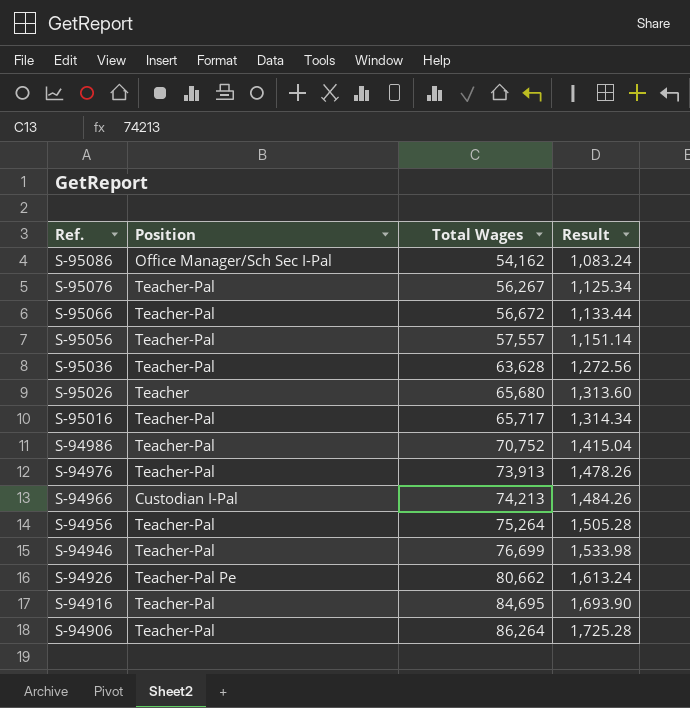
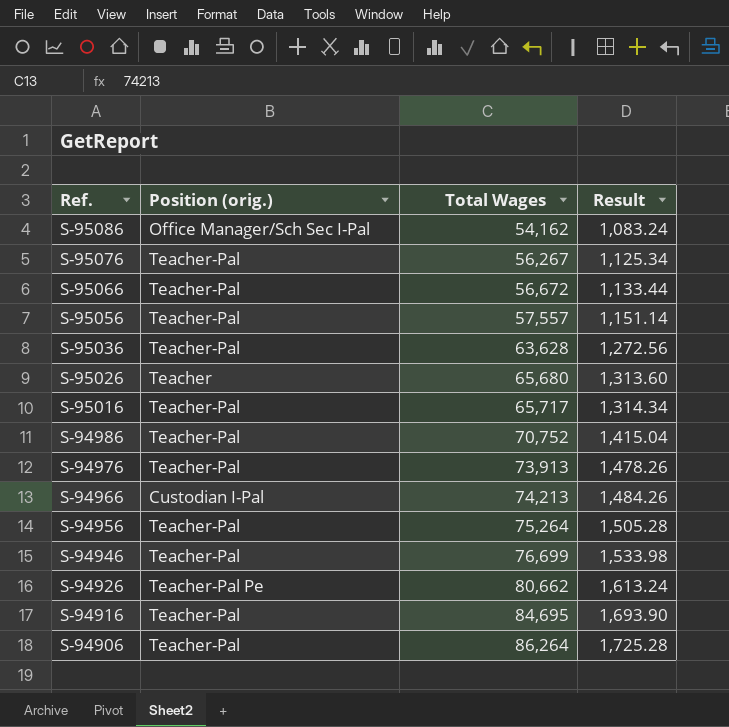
column name: Position -> Position (orig.)

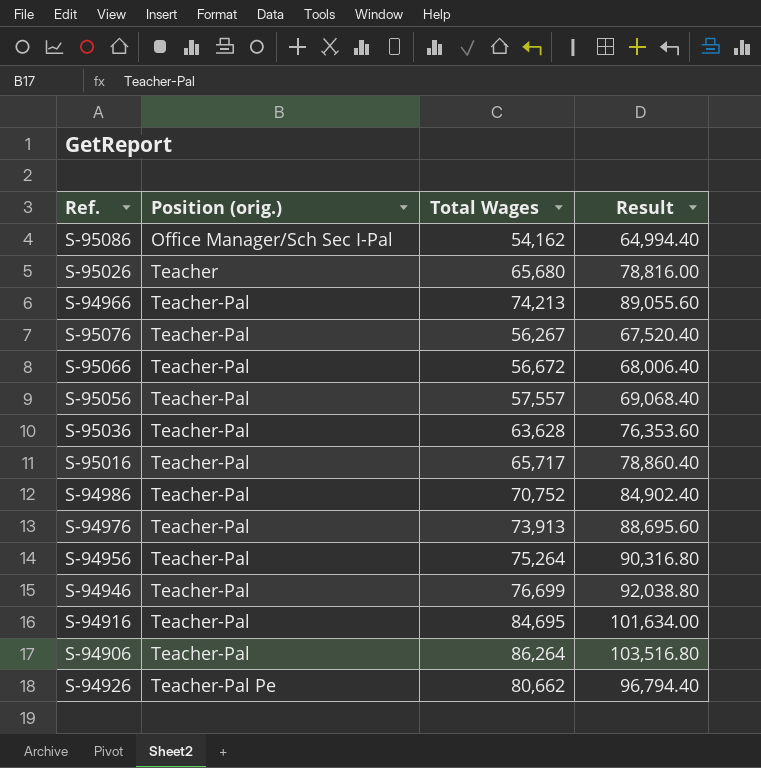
row order: Ref. descending -> Position (orig.) ascending
column Result | formula: [Total Wages] * 0.02 -> [Total Wages] * 1.2
S-94966 | Position (orig.): Custodian I-Pal -> Teacher-Pal

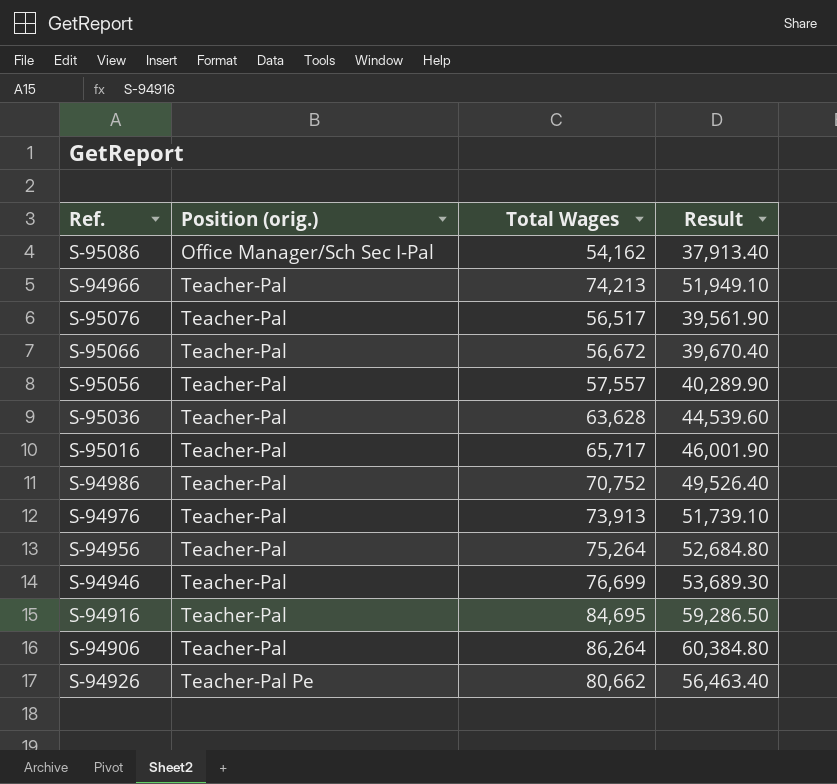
column Result | formula: [Total Wages] * 1.2 -> [Total Wages] * 0.7
row S-95026: Teacher | 65,680 | 78,816.00 -> none
S-95076 | Total Wages: 56,267 -> 56,517

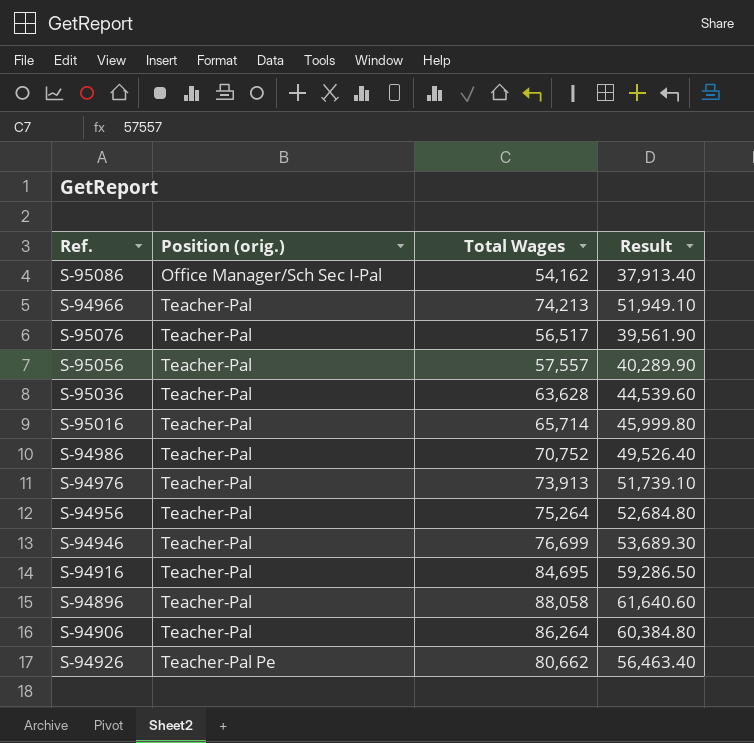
row S-95066: Teacher-Pal | 56,672 | 39,670.40 -> none
S-95016 | Total Wages: 65,717 -> 65,714
S-95016 | Result: 46,001.90 -> 45,999.80
row S-94896: none -> Teacher-Pal | 88,058 | 61,640.60

